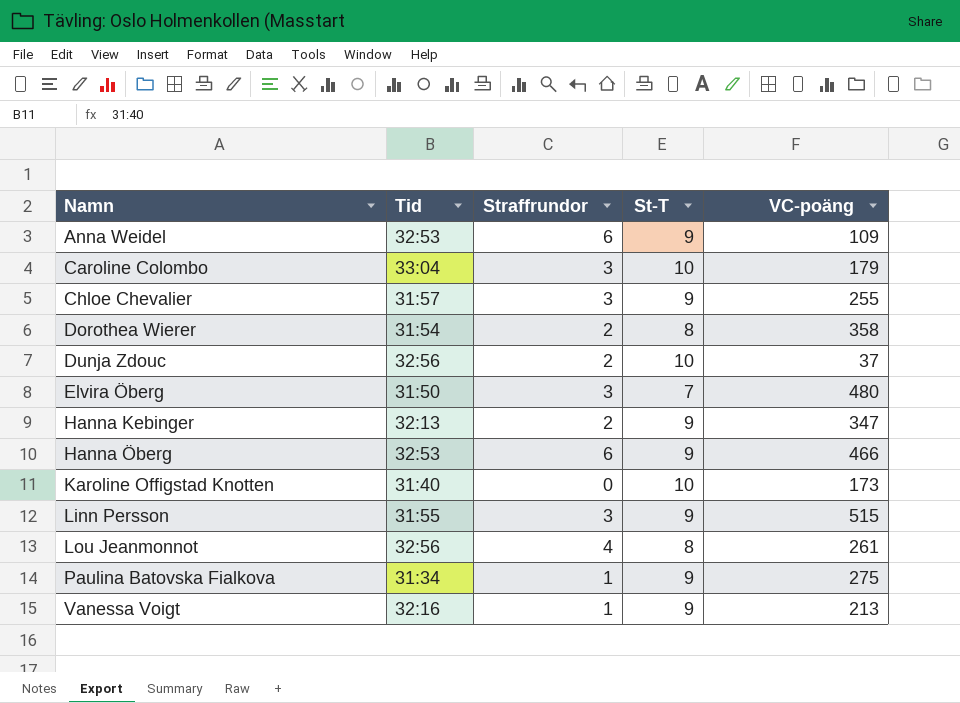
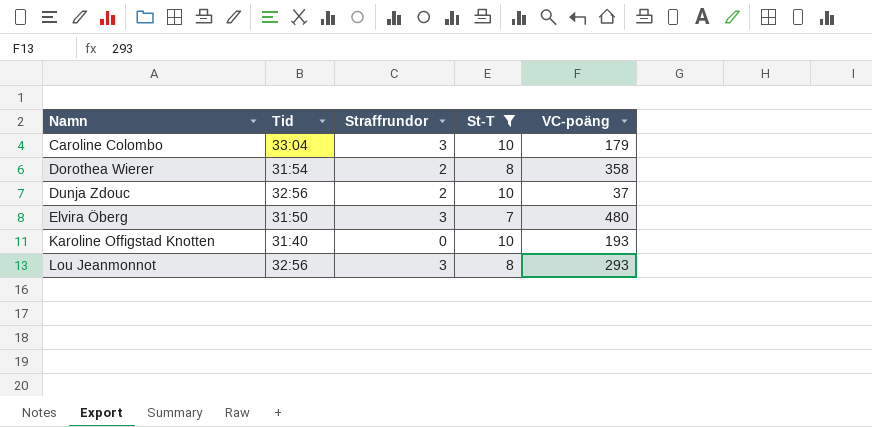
filter: none -> St-T != 9
Karoline Offigstad Knotten | VC-poäng: 173 -> 193
Lou Jeanmonnot | Straffrundor: 4 -> 3
Lou Jeanmonnot | VC-poäng: 261 -> 293

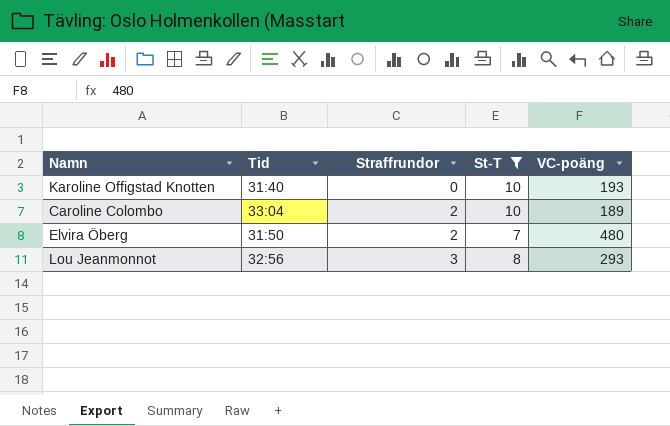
row order: Namn ascending -> Straffrundor ascending
row Dorothea Wierer: 31:54 | 2 | 8 | 358 -> none
row Dunja Zdouc: 32:56 | 2 | 10 | 37 -> none
Caroline Colombo | Straffrundor: 3 -> 2
Caroline Colombo | VC-poäng: 179 -> 189
Elvira Öberg | Straffrundor: 3 -> 2

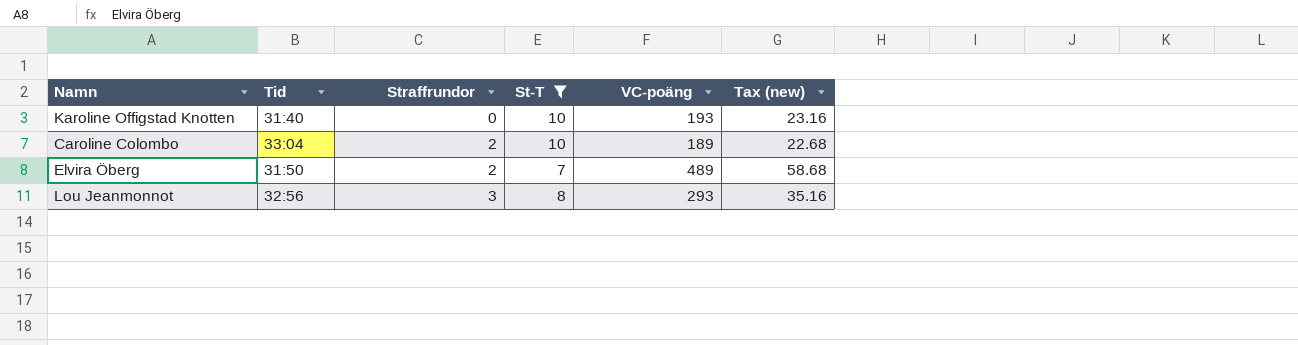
column Tax (new) | formula: none -> [VC-poäng] * 0.12
Elvira Öberg | VC-poäng: 480 -> 489

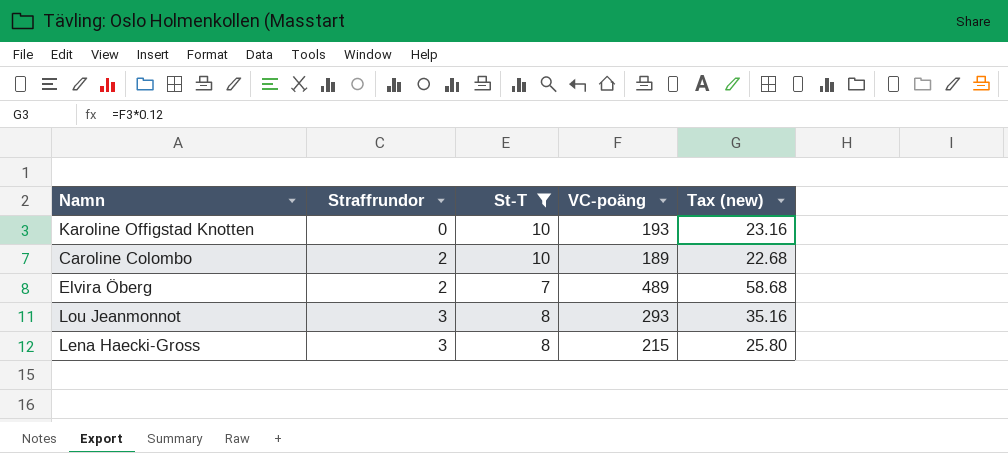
column Tid | position: 2 -> none
row Lena Haecki-Gross: none -> 3 | 8 | 215 | 25.80

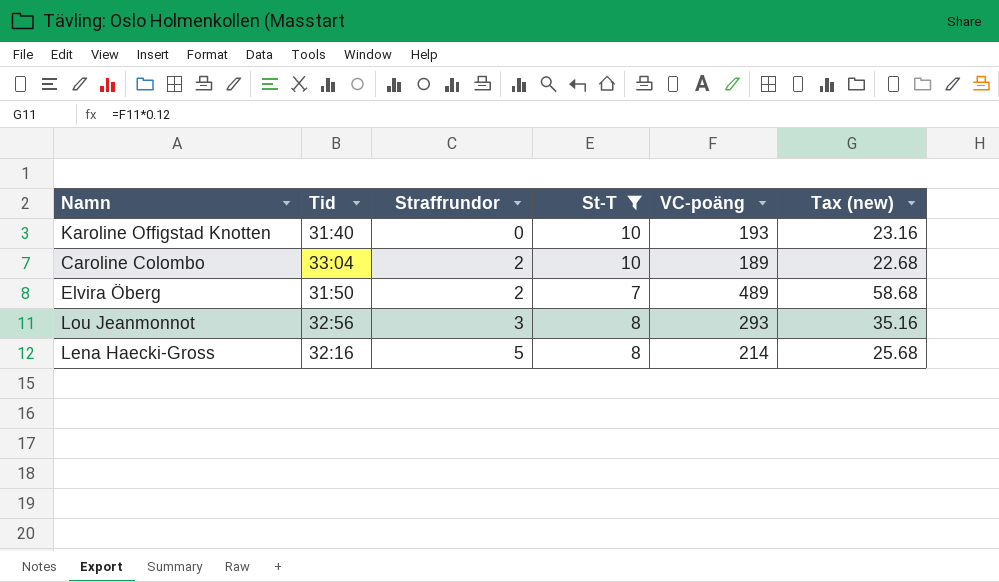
column Tid | position: none -> 2
Lena Haecki-Gross | Straffrundor: 3 -> 5
Lena Haecki-Gross | VC-poäng: 215 -> 214
Lena Haecki-Gross | Tax (new): 25.80 -> 25.68

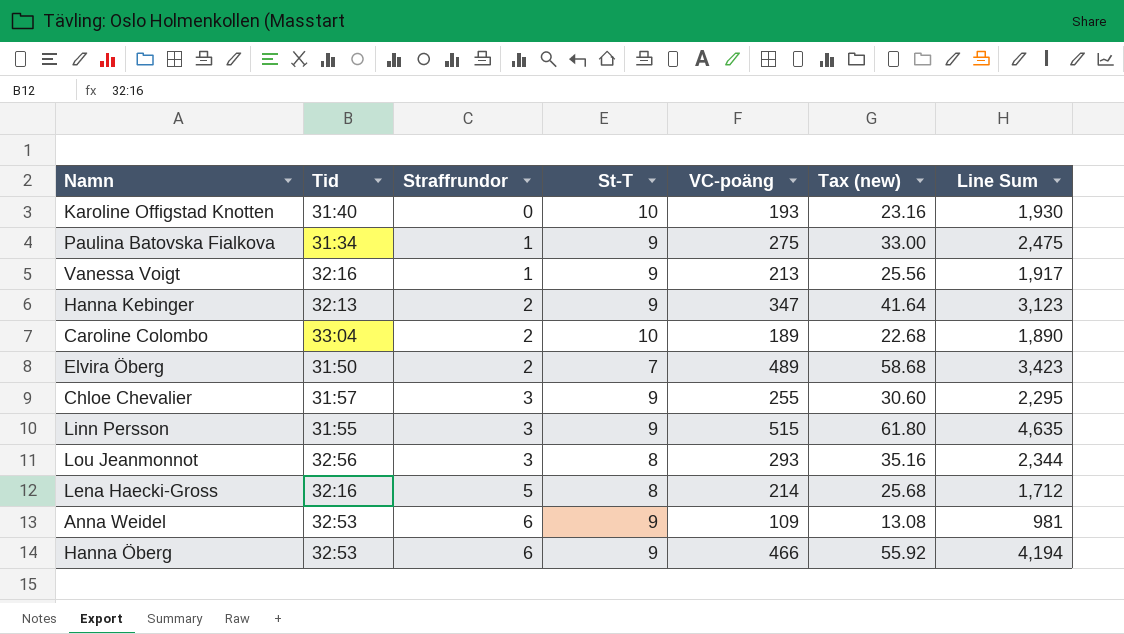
filter: St-T != 9 -> none
column Line Sum | formula: none -> [St-T] * [VC-poäng]

